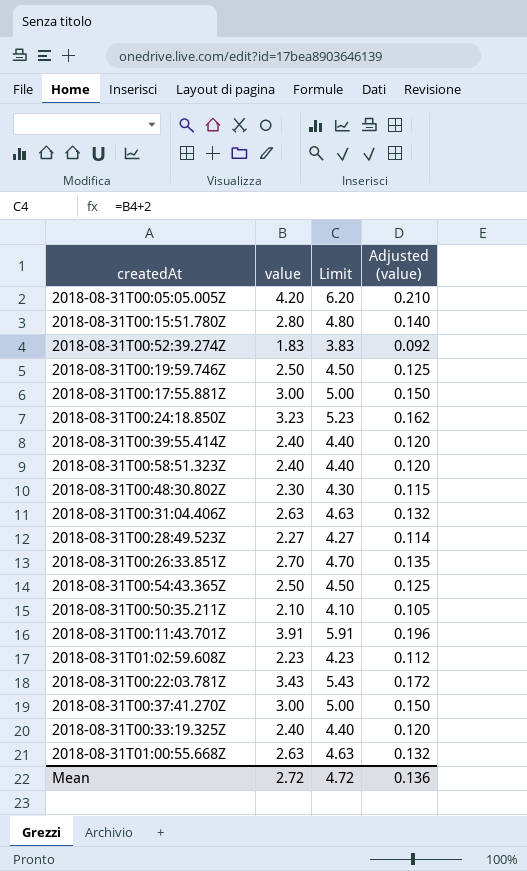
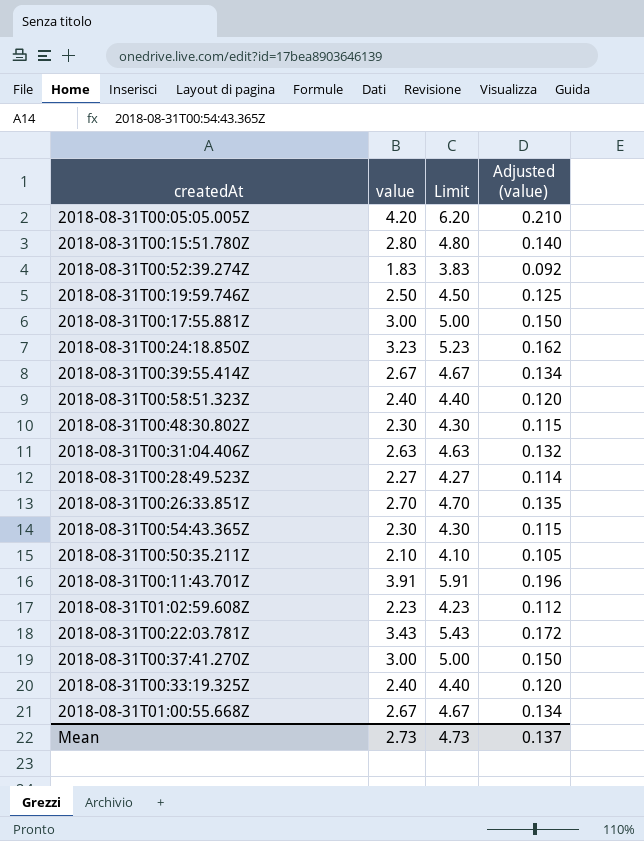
2018-08-31T00:39:55.414Z | value: 2.40 -> 2.67
2018-08-31T00:39:55.414Z | Limit: 4.40 -> 4.67
2018-08-31T00:39:55.414Z | Adjusted (value): 0.120 -> 0.134
2018-08-31T00:54:43.365Z | value: 2.50 -> 2.30
2018-08-31T00:54:43.365Z | Limit: 4.50 -> 4.30
2018-08-31T00:54:43.365Z | Adjusted (value): 0.125 -> 0.115
2018-08-31T01:00:55.668Z | value: 2.63 -> 2.67
2018-08-31T01:00:55.668Z | Limit: 4.63 -> 4.67
2018-08-31T01:00:55.668Z | Adjusted (value): 0.132 -> 0.134
Mean | value: 2.72 -> 2.73
Mean | Limit: 4.72 -> 4.73
Mean | Adjusted (value): 0.136 -> 0.137

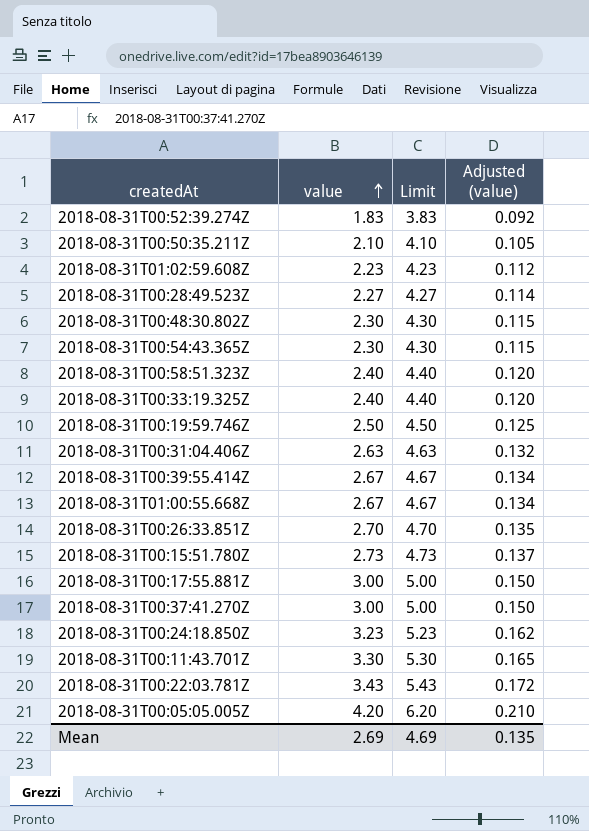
row order: none -> value ascending
2018-08-31T00:15:51.780Z | value: 2.80 -> 2.73
2018-08-31T00:15:51.780Z | Limit: 4.80 -> 4.73
2018-08-31T00:15:51.780Z | Adjusted (value): 0.140 -> 0.137
2018-08-31T00:11:43.701Z | value: 3.91 -> 3.30
2018-08-31T00:11:43.701Z | Limit: 5.91 -> 5.30
2018-08-31T00:11:43.701Z | Adjusted (value): 0.196 -> 0.165
Mean | value: 2.73 -> 2.69
Mean | Limit: 4.73 -> 4.69
Mean | Adjusted (value): 0.137 -> 0.135

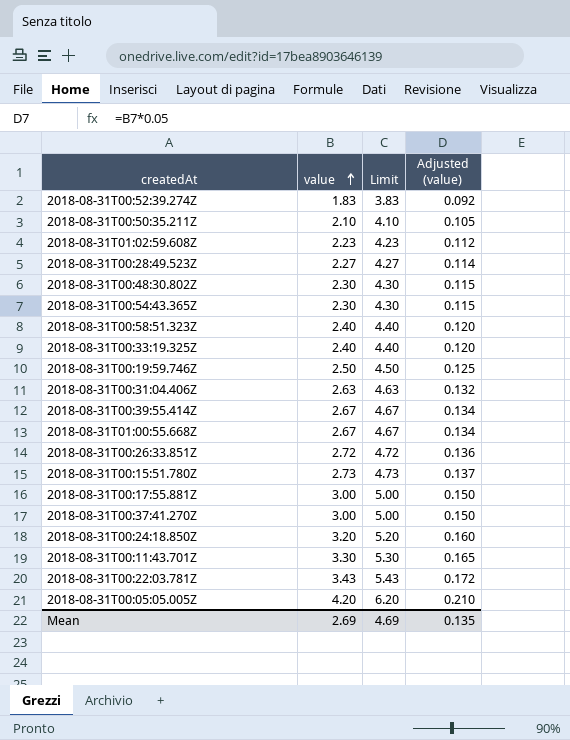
2018-08-31T00:26:33.851Z | value: 2.70 -> 2.72
2018-08-31T00:26:33.851Z | Limit: 4.70 -> 4.72
2018-08-31T00:26:33.851Z | Adjusted (value): 0.135 -> 0.136
2018-08-31T00:24:18.850Z | value: 3.23 -> 3.20
2018-08-31T00:24:18.850Z | Limit: 5.23 -> 5.20
2018-08-31T00:24:18.850Z | Adjusted (value): 0.162 -> 0.160

